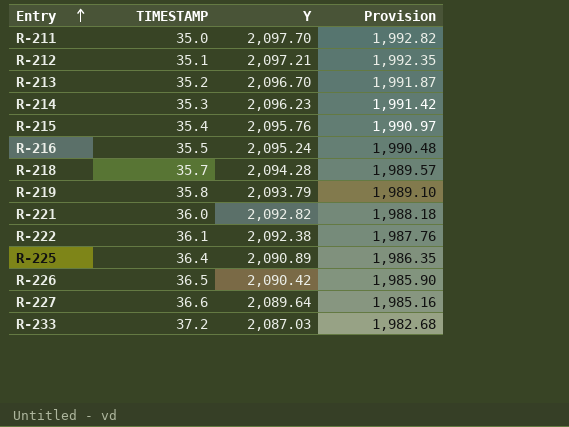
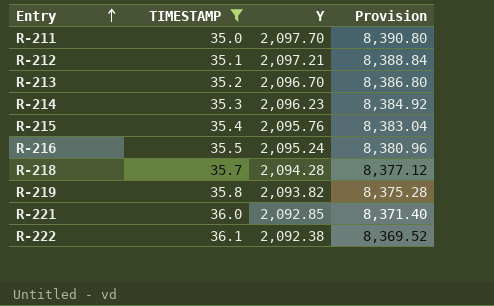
filter: none -> TIMESTAMP <= 36.1
column Provision | formula: [Y] * 0.95 -> [Y] * 4
R-219 | Y: 2,093.79 -> 2,093.82
R-221 | Y: 2,092.82 -> 2,092.85

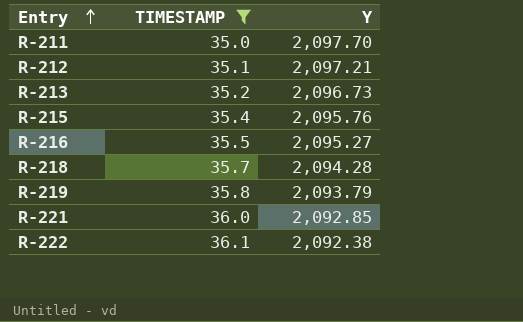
column Provision | formula: [Y] * 4 -> none
row R-214: 35.3 | 2,096.23 | 8,384.92 -> none
R-213 | Y: 2,096.70 -> 2,096.73
R-216 | Y: 2,095.24 -> 2,095.27
R-219 | Y: 2,093.82 -> 2,093.79

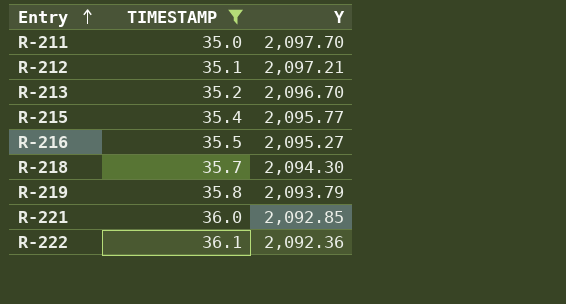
R-213 | Y: 2,096.73 -> 2,096.70
R-215 | Y: 2,095.76 -> 2,095.77
R-218 | Y: 2,094.28 -> 2,094.30
R-222 | Y: 2,092.38 -> 2,092.36

